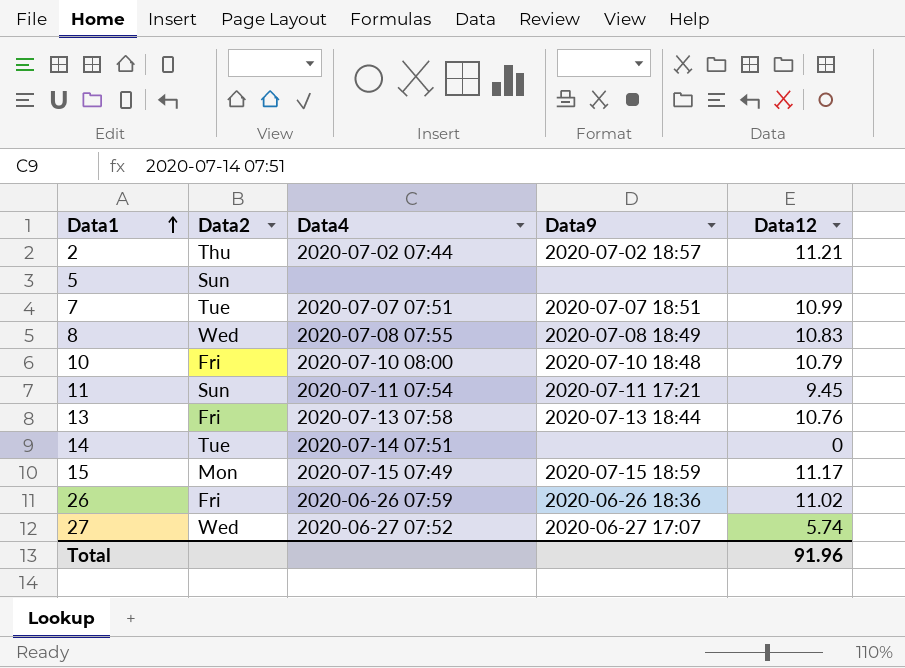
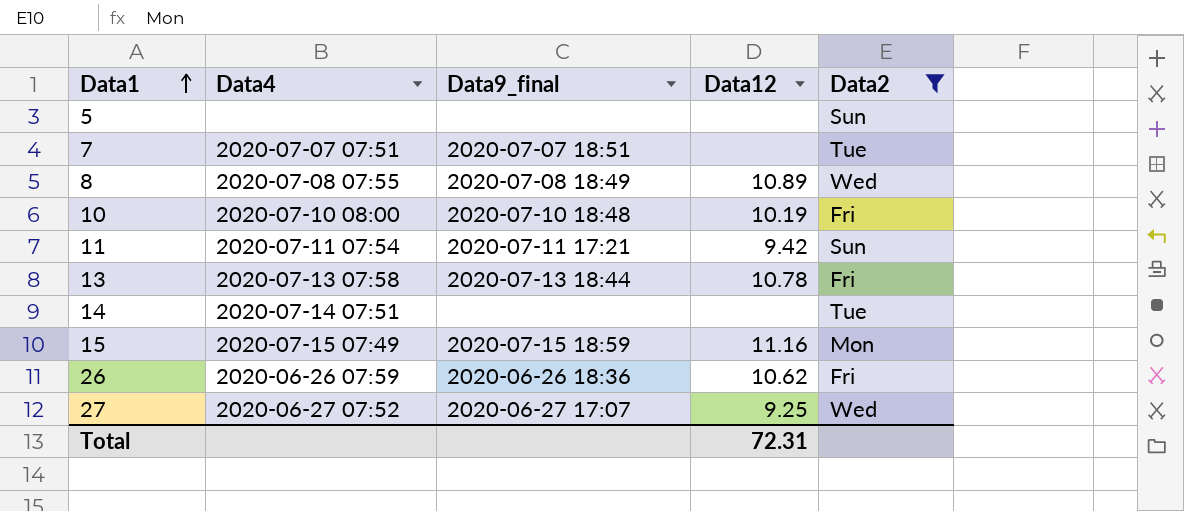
filter: none -> Data2 != Thu
column name: Data9 -> Data9_final
column Data2 | position: 2 -> 5
7 | Data12: 10.99 -> none
8 | Data12: 10.83 -> 10.89
10 | Data12: 10.79 -> 10.19
11 | Data12: 9.45 -> 9.42
13 | Data12: 10.76 -> 10.78
14 | Data12: 0 -> none
15 | Data12: 11.17 -> 11.16
26 | Data12: 11.02 -> 10.62
27 | Data12: 5.74 -> 9.25
Total | Data12: 91.96 -> 72.31

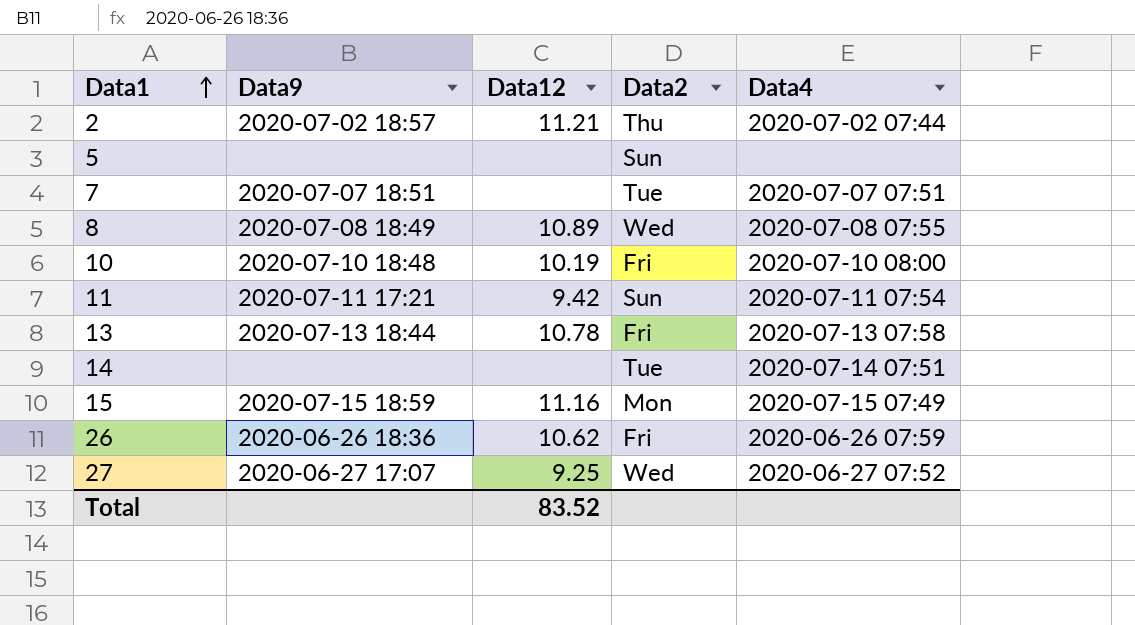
filter: Data2 != Thu -> none
column name: Data9_final -> Data9
column Data4 | position: 2 -> 5
Total | Data12: 72.31 -> 83.52

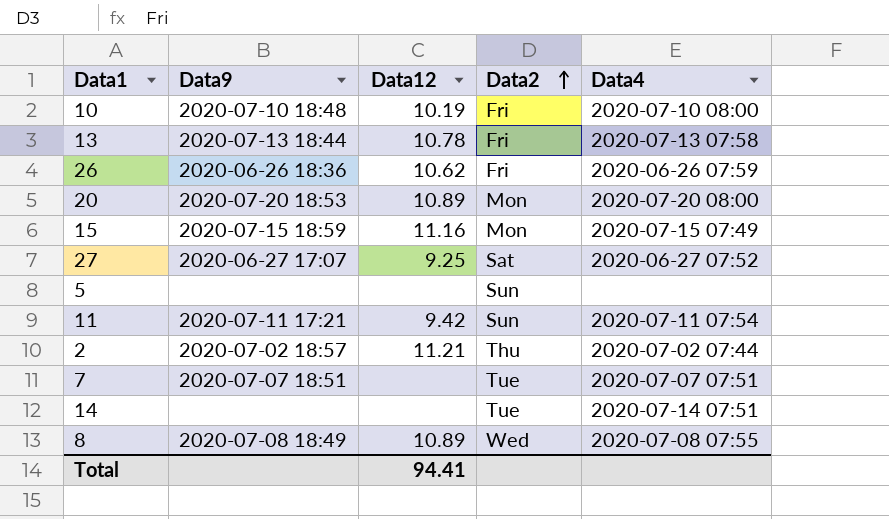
row order: Data1 ascending -> Data2 ascending
row 20: none -> 2020-07-20 18:53 | 10.89 | Mon | 2020-07-20 08:00
27 | Data2: Wed -> Sat
Total | Data12: 83.52 -> 94.41

